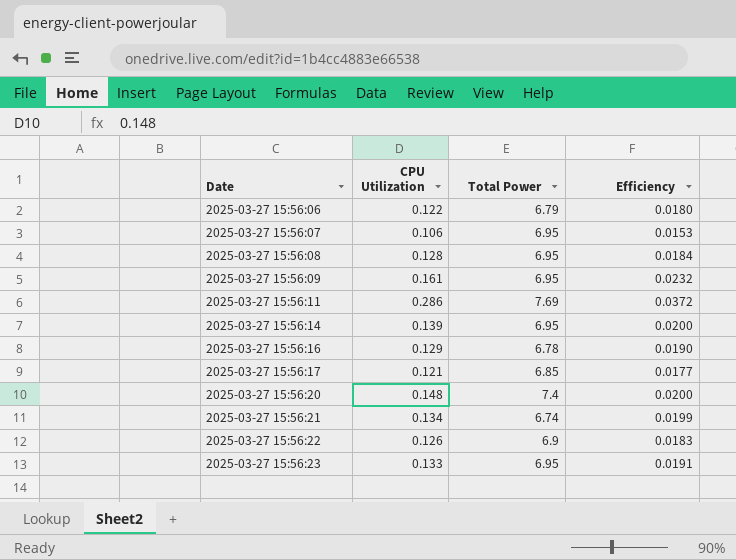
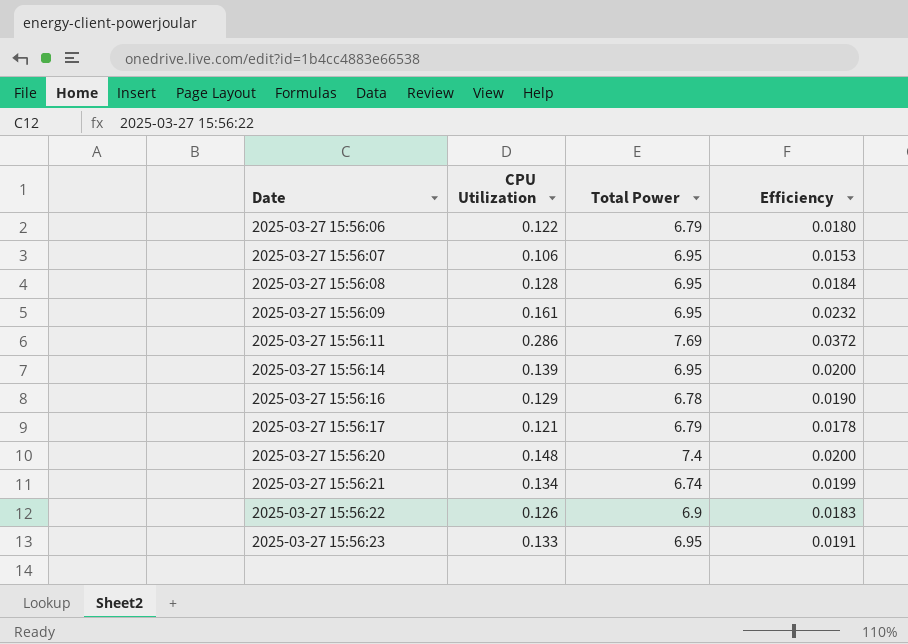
2025-03-27 15:56:17 | Total Power: 6.85 -> 6.79
2025-03-27 15:56:17 | Efficiency: 0.0177 -> 0.0178

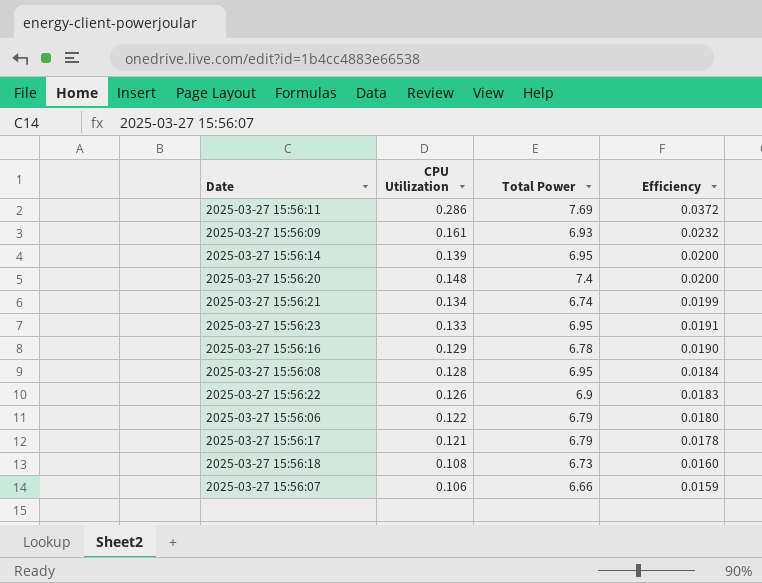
row order: Date ascending -> Efficiency descending
2025-03-27 15:56:09 | Total Power: 6.95 -> 6.93
row 2025-03-27 15:56:18: none -> 0.108 | 6.73 | 0.0160
2025-03-27 15:56:07 | Total Power: 6.95 -> 6.66
2025-03-27 15:56:07 | Efficiency: 0.0153 -> 0.0159

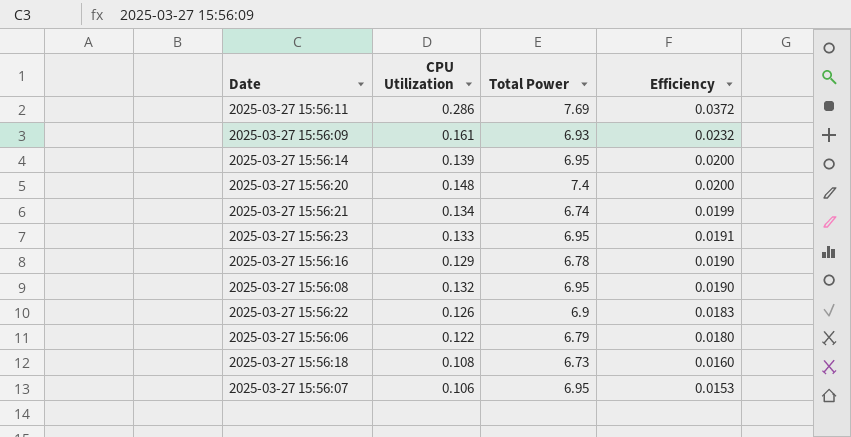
row 2025-03-27 15:56:17: 0.121 | 6.79 | 0.0178 -> none
2025-03-27 15:56:08 | CPU Utilization: 0.128 -> 0.132
2025-03-27 15:56:08 | Efficiency: 0.0184 -> 0.0190
2025-03-27 15:56:07 | Total Power: 6.66 -> 6.95
2025-03-27 15:56:07 | Efficiency: 0.0159 -> 0.0153

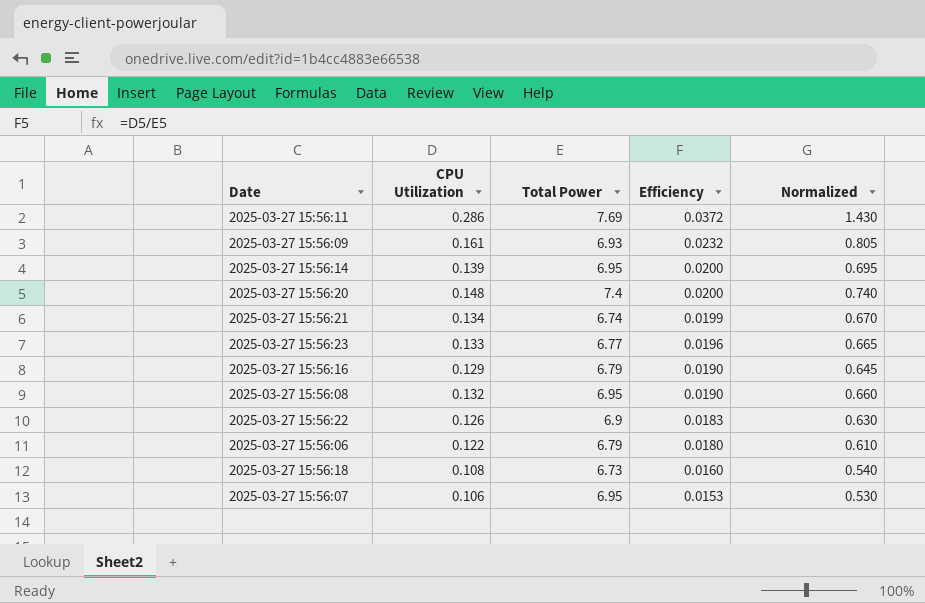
column Normalized | formula: none -> [CPU Utilization] * 5
2025-03-27 15:56:23 | Total Power: 6.95 -> 6.77
2025-03-27 15:56:23 | Efficiency: 0.0191 -> 0.0196
2025-03-27 15:56:16 | Total Power: 6.78 -> 6.79

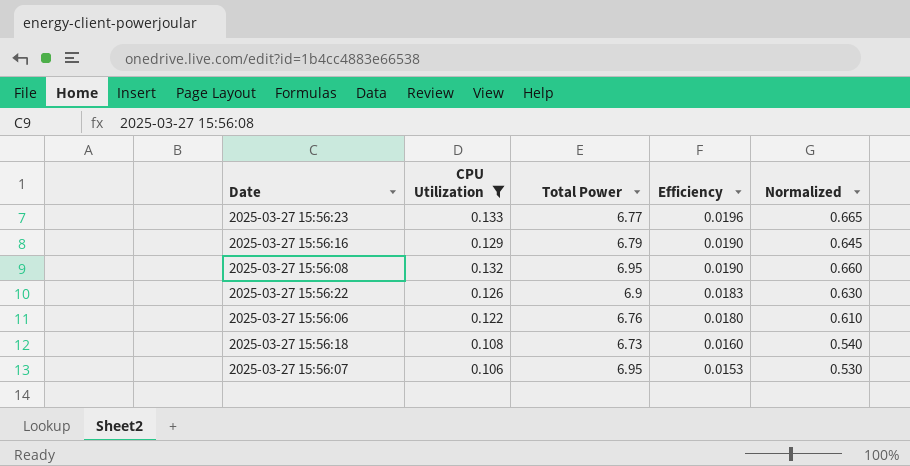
filter: none -> CPU Utilization <= 0.133
2025-03-27 15:56:06 | Total Power: 6.79 -> 6.76

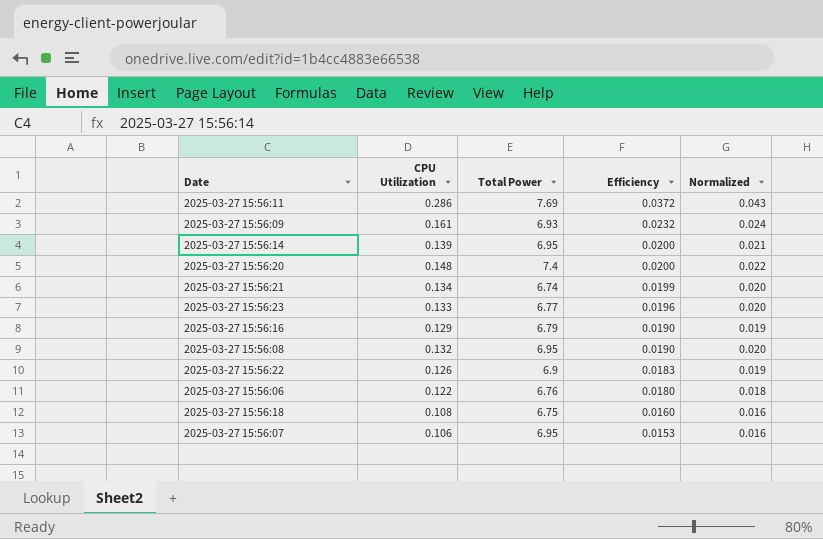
filter: CPU Utilization <= 0.133 -> none
column Normalized | formula: [CPU Utilization] * 5 -> [CPU Utilization] * 0.15
2025-03-27 15:56:18 | Total Power: 6.73 -> 6.75

